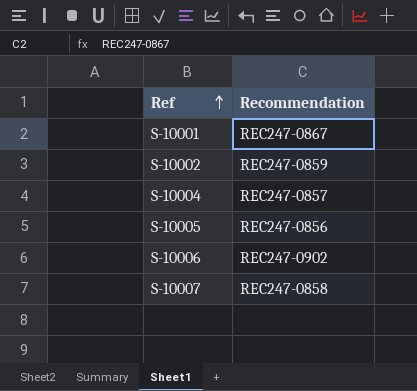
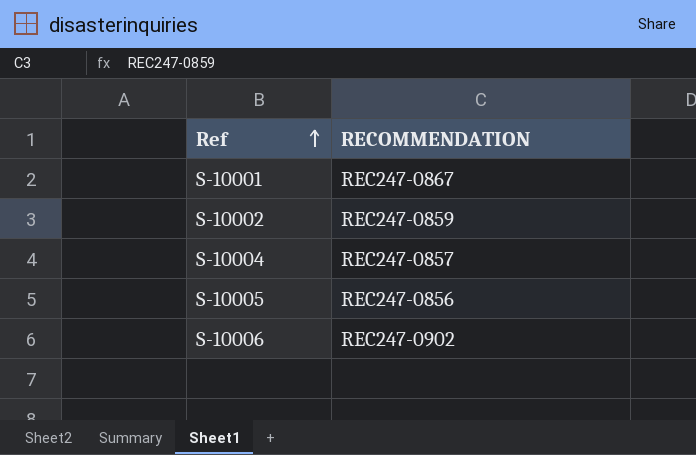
column name: Recommendation -> RECOMMENDATION
row S-10007: REC247-0858 -> none

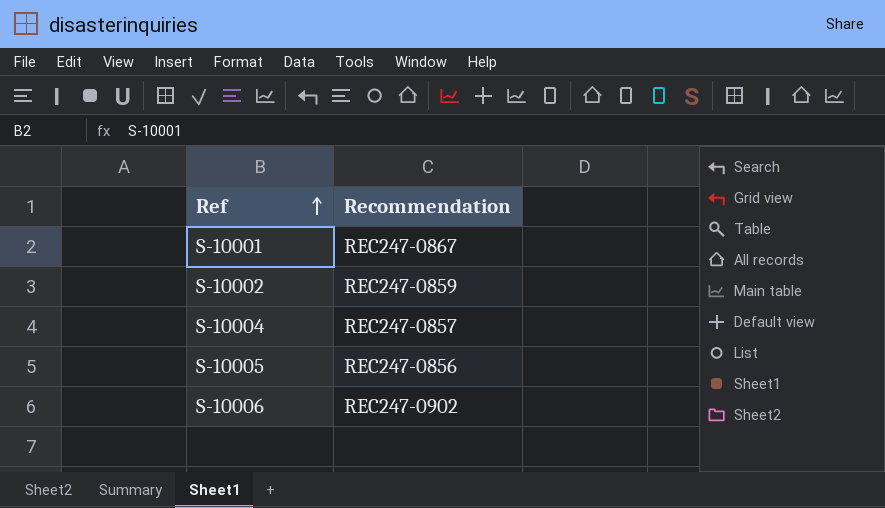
column name: RECOMMENDATION -> Recommendation

